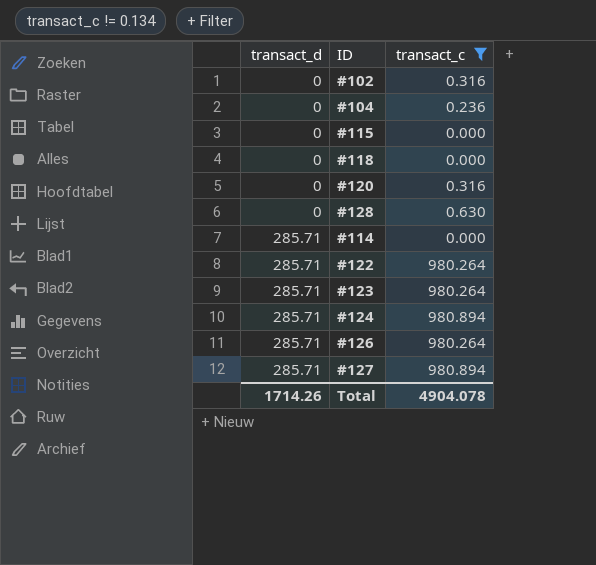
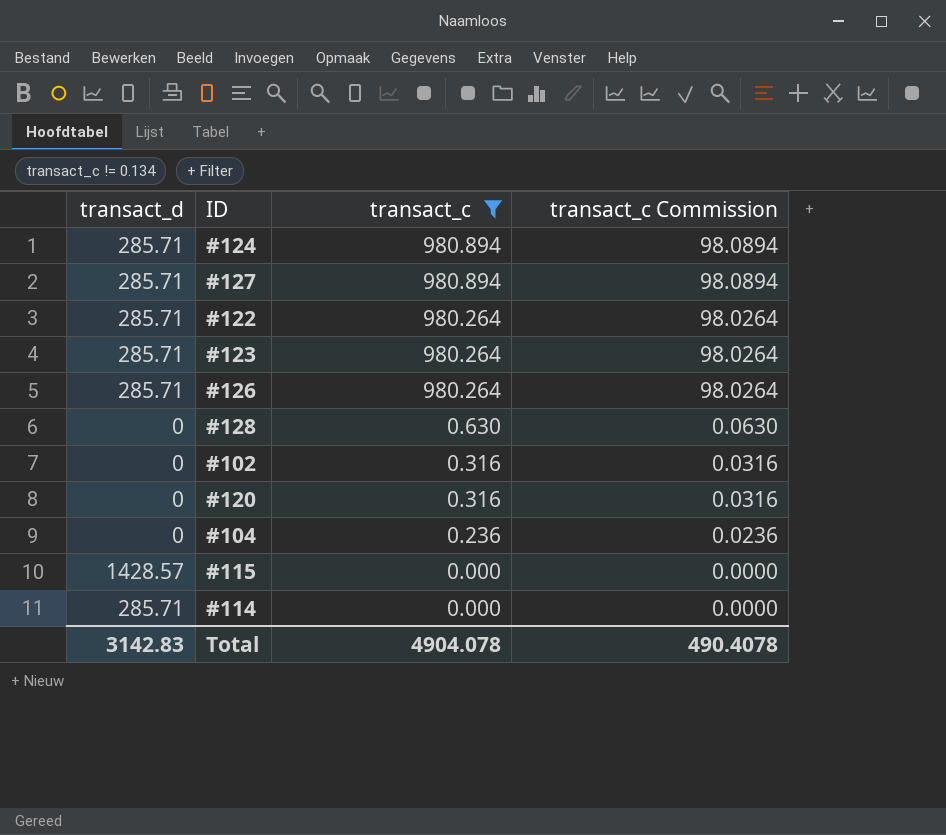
row order: transact_d ascending -> transact_c descending
column transact_c Commission | formula: none -> [transact_c] * 0.1
row #118: 0 | 0.000 -> none
#115 | transact_d: 0 -> 1428.57
Total | transact_d: 1714.26 -> 3142.83

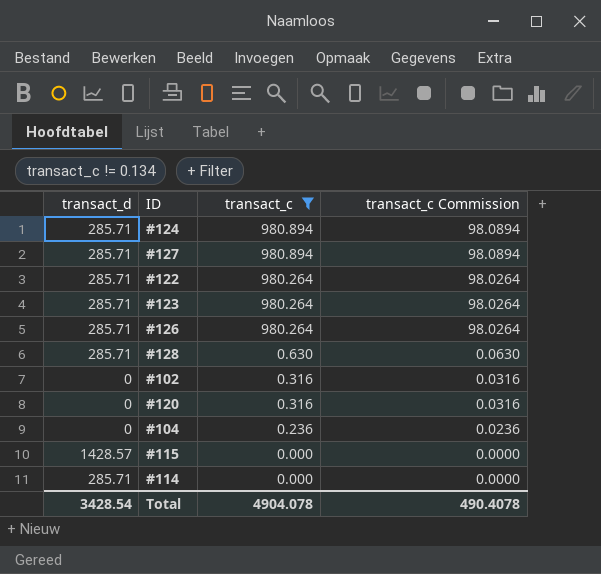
#128 | transact_d: 0 -> 285.71
Total | transact_d: 3142.83 -> 3428.54

